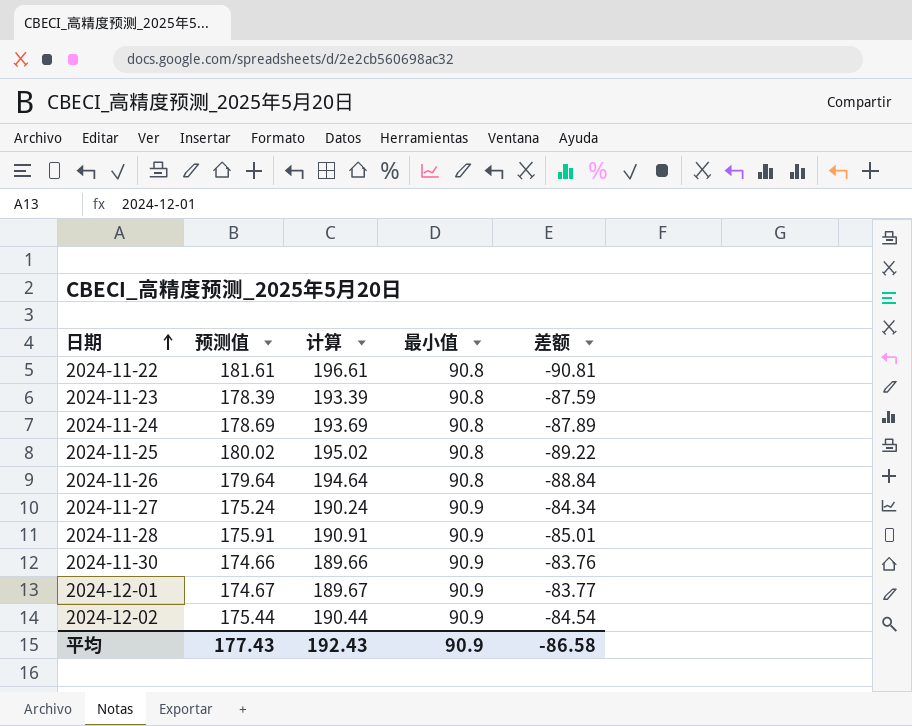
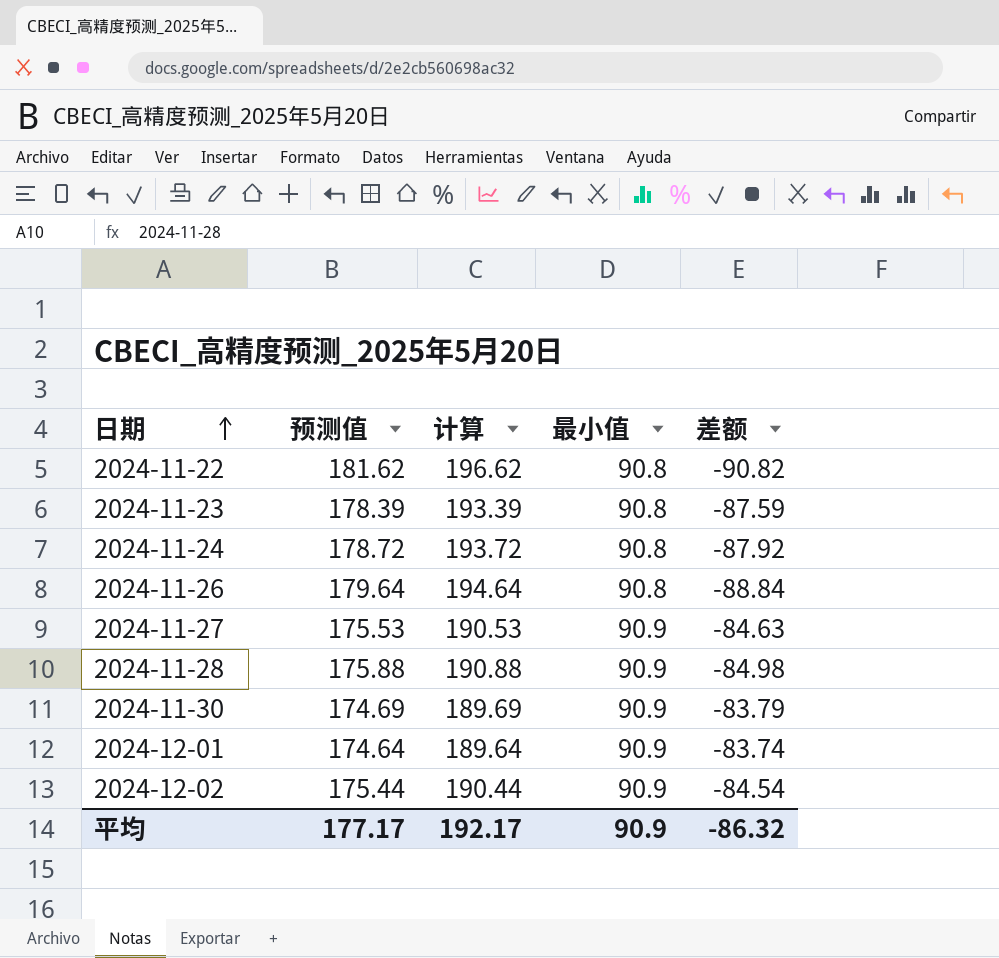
row 2024-11-25: 180.02 | 195.02 | 90.8 | -89.22 -> none
2024-11-22 | 预测值: 181.61 -> 181.62
2024-11-22 | 计算: 196.61 -> 196.62
2024-11-22 | 差额: -90.81 -> -90.82
2024-11-24 | 预测值: 178.69 -> 178.72
2024-11-24 | 计算: 193.69 -> 193.72
2024-11-24 | 差额: -87.89 -> -87.92
2024-11-27 | 预测值: 175.24 -> 175.53
2024-11-27 | 计算: 190.24 -> 190.53
2024-11-27 | 差额: -84.34 -> -84.63
2024-11-28 | 预测值: 175.91 -> 175.88
2024-11-28 | 计算: 190.91 -> 190.88
2024-11-28 | 差额: -85.01 -> -84.98
2024-11-30 | 预测值: 174.66 -> 174.69
2024-11-30 | 计算: 189.66 -> 189.69
2024-11-30 | 差额: -83.76 -> -83.79
2024-12-01 | 预测值: 174.67 -> 174.64
2024-12-01 | 计算: 189.67 -> 189.64
2024-12-01 | 差额: -83.77 -> -83.74
平均 | 预测值: 177.43 -> 177.17
平均 | 计算: 192.43 -> 192.17
平均 | 差额: -86.58 -> -86.32

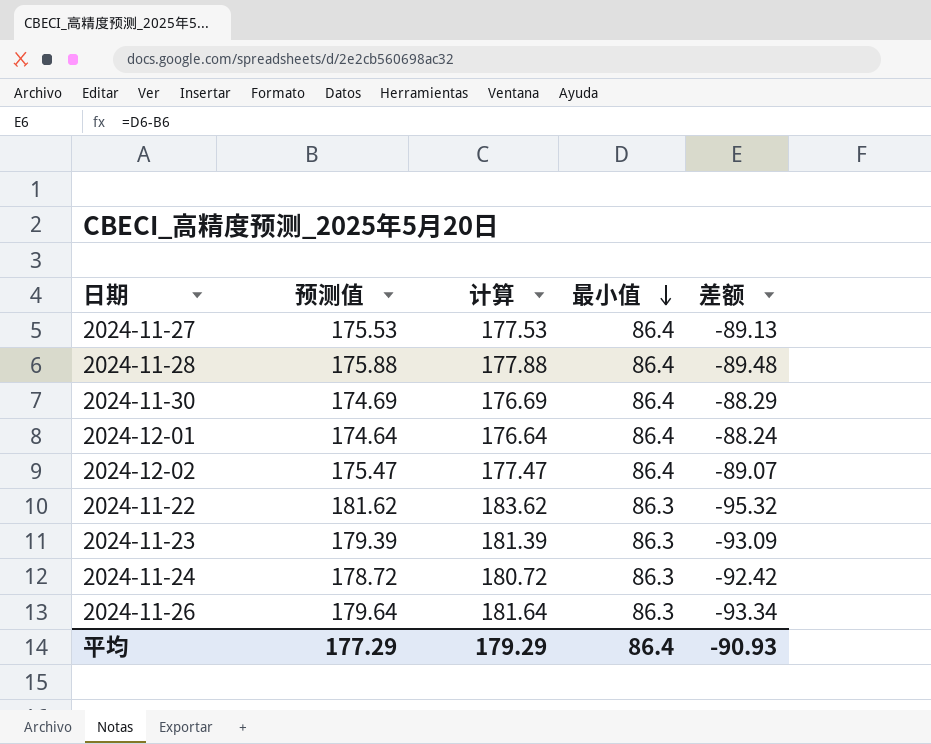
row order: 日期 ascending -> 最小值 descending
column 计算 | formula: [预测值] + 15 -> [预测值] + 2
2024-11-27 | 最小值: 90.9 -> 86.4
2024-11-27 | 差额: -84.63 -> -89.13
2024-11-28 | 最小值: 90.9 -> 86.4
2024-11-28 | 差额: -84.98 -> -89.48
2024-11-30 | 最小值: 90.9 -> 86.4
2024-11-30 | 差额: -83.79 -> -88.29
2024-12-01 | 最小值: 90.9 -> 86.4
2024-12-01 | 差额: -83.74 -> -88.24
2024-12-02 | 预测值: 175.44 -> 175.47
2024-12-02 | 最小值: 90.9 -> 86.4
2024-12-02 | 差额: -84.54 -> -89.07
2024-11-22 | 最小值: 90.8 -> 86.3
2024-11-22 | 差额: -90.82 -> -95.32
2024-11-23 | 预测值: 178.39 -> 179.39
2024-11-23 | 最小值: 90.8 -> 86.3
2024-11-23 | 差额: -87.59 -> -93.09
2024-11-24 | 最小值: 90.8 -> 86.3
2024-11-24 | 差额: -87.92 -> -92.42
2024-11-26 | 最小值: 90.8 -> 86.3
2024-11-26 | 差额: -88.84 -> -93.34
平均 | 预测值: 177.17 -> 177.29
平均 | 计算: 192.17 -> 179.29
平均 | 最小值: 90.9 -> 86.4
平均 | 差额: -86.32 -> -90.93

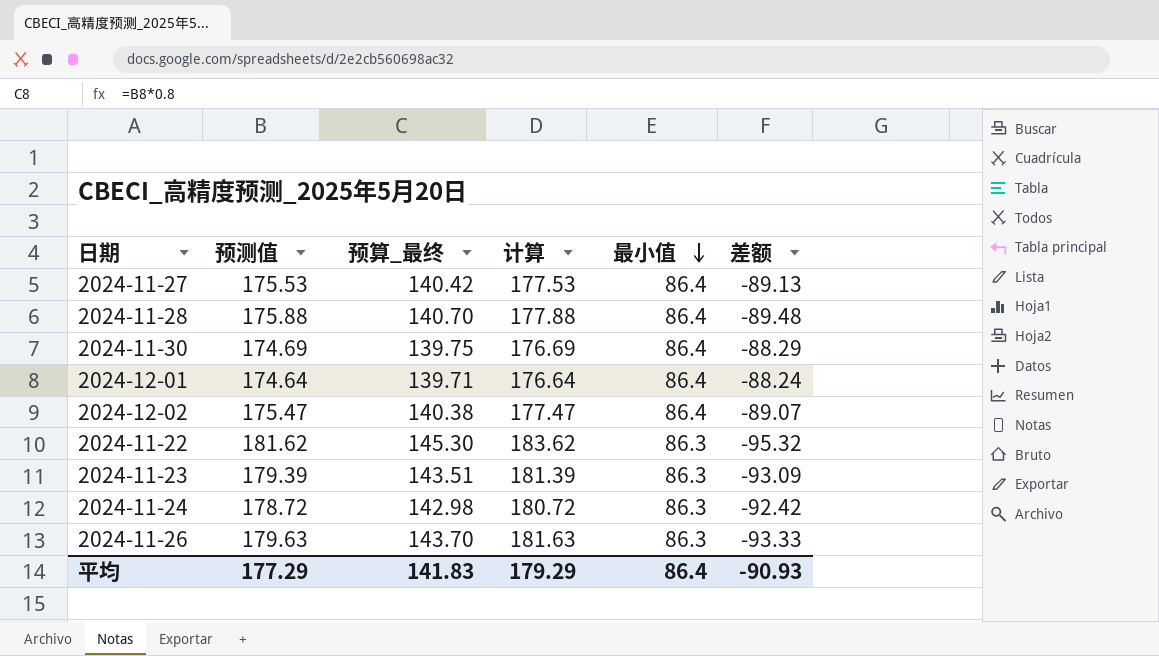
column 预算_最终 | formula: none -> [预测值] * 0.8
2024-11-26 | 预测值: 179.64 -> 179.63
2024-11-26 | 计算: 181.64 -> 181.63
2024-11-26 | 差额: -93.34 -> -93.33

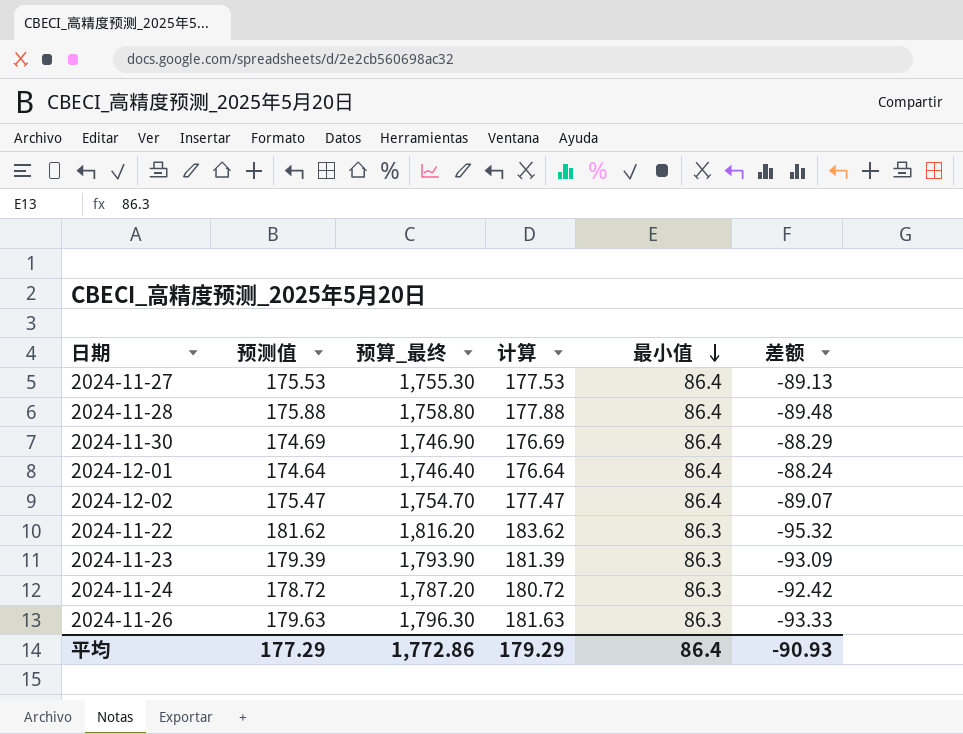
column 预算_最终 | formula: [预测值] * 0.8 -> [预测值] * 10
平均 | 预算_最终: 141.83 -> 1,772.86

